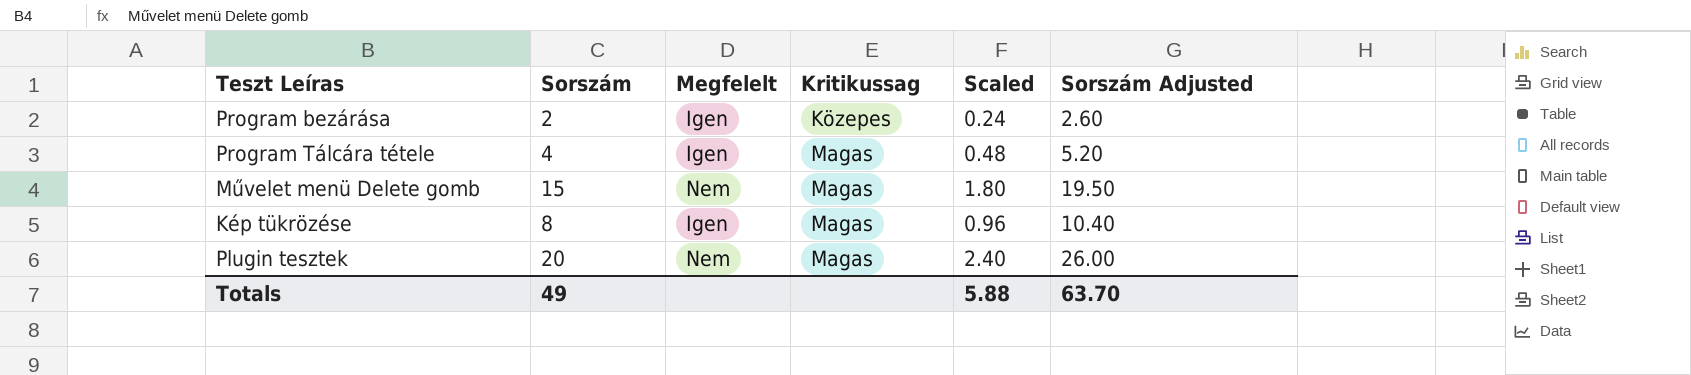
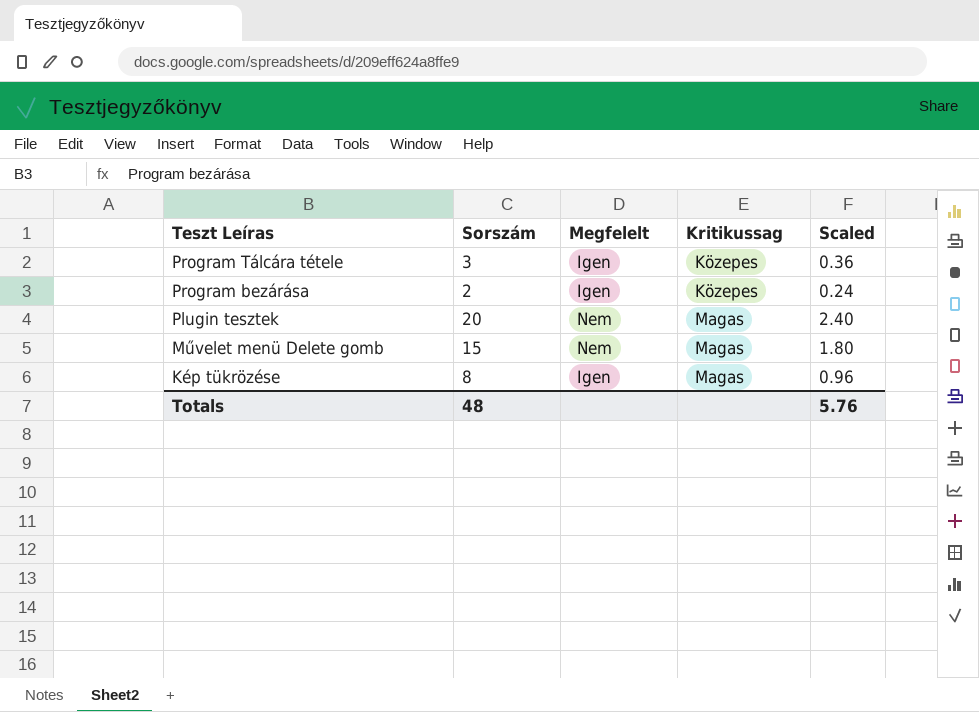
row order: Kritikussag ascending -> Teszt Leíras descending
column Sorszám Adjusted | formula: [Sorszám] * 1.3 -> none
Program Tálcára tétele | Sorszám: 4 -> 3
Program Tálcára tétele | Kritikussag: Magas -> Közepes
Program Tálcára tétele | Scaled: 0.48 -> 0.36
Totals | Sorszám: 49 -> 48
Totals | Scaled: 5.88 -> 5.76

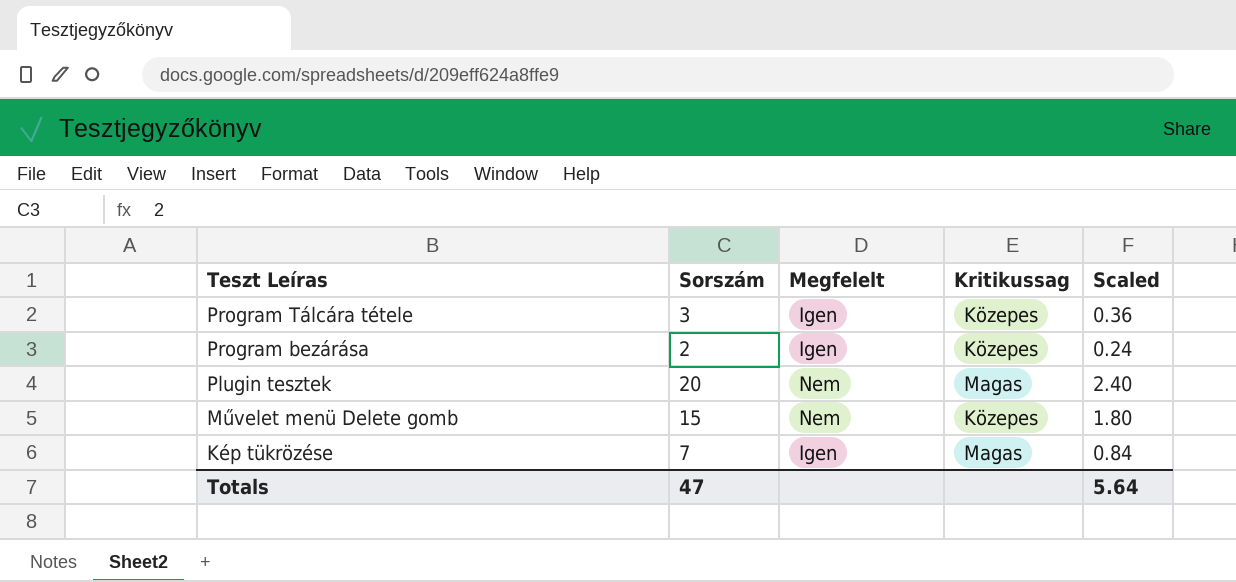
Művelet menü Delete gomb | Kritikussag: Magas -> Közepes
Kép tükrözése | Sorszám: 8 -> 7
Kép tükrözése | Scaled: 0.96 -> 0.84
Totals | Sorszám: 48 -> 47
Totals | Scaled: 5.76 -> 5.64

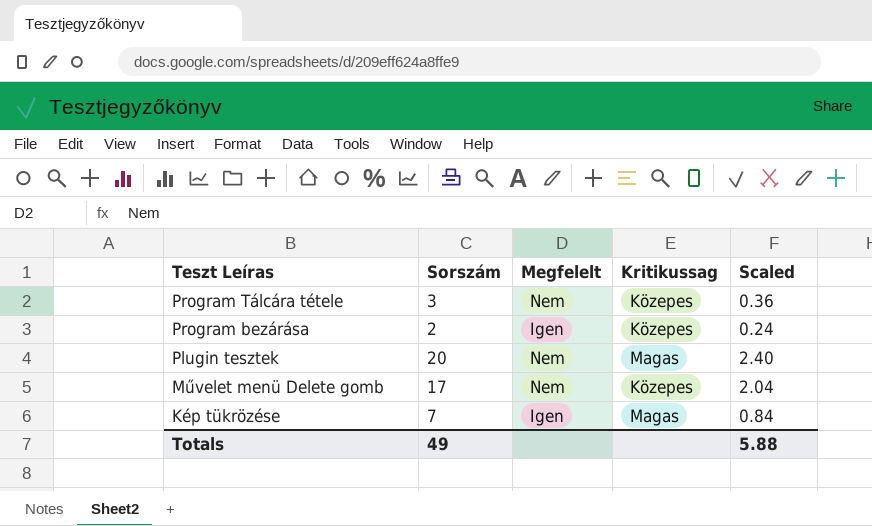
Program Tálcára tétele | Megfelelt: Igen -> Nem
Művelet menü Delete gomb | Sorszám: 15 -> 17
Művelet menü Delete gomb | Scaled: 1.80 -> 2.04
Totals | Sorszám: 47 -> 49
Totals | Scaled: 5.64 -> 5.88

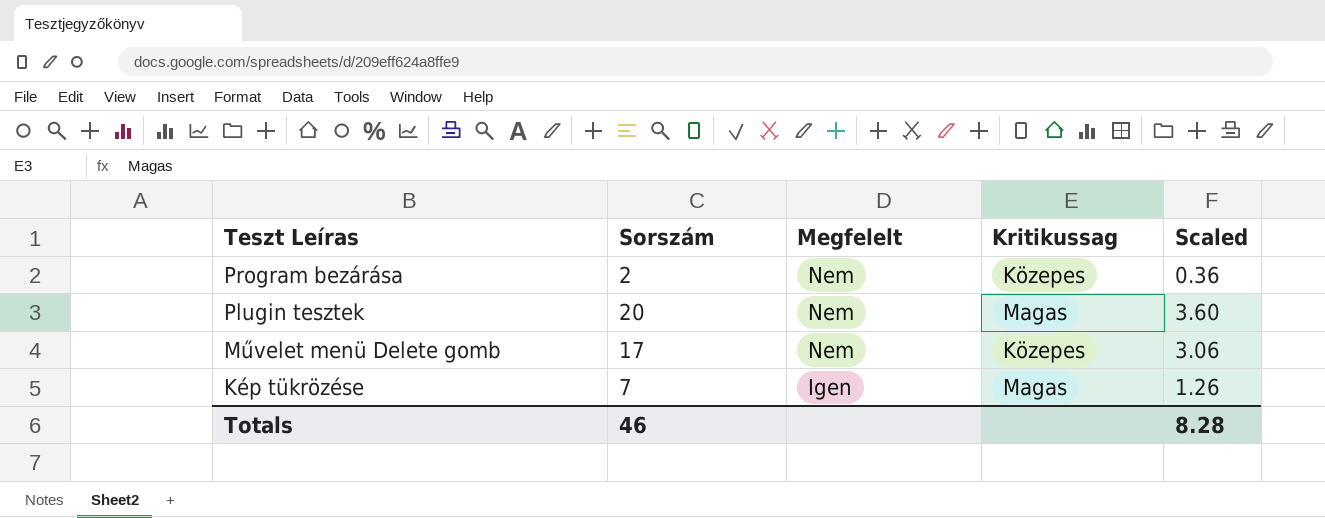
column Scaled | formula: [Sorszám] * 0.12 -> [Sorszám] * 0.18
row Program Tálcára tétele: 3 | Nem | Közepes | 0.36 -> none
Program bezárása | Megfelelt: Igen -> Nem
Totals | Sorszám: 49 -> 46
Totals | Scaled: 5.88 -> 8.28

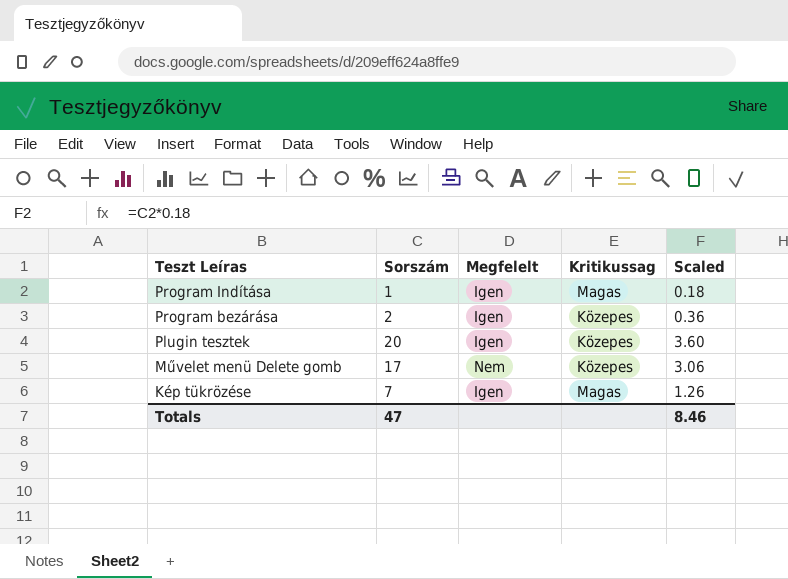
row Program Indítása: none -> 1 | Igen | Magas | 0.18
Program bezárása | Megfelelt: Nem -> Igen
Plugin tesztek | Megfelelt: Nem -> Igen
Plugin tesztek | Kritikussag: Magas -> Közepes
Totals | Sorszám: 46 -> 47
Totals | Scaled: 8.28 -> 8.46

